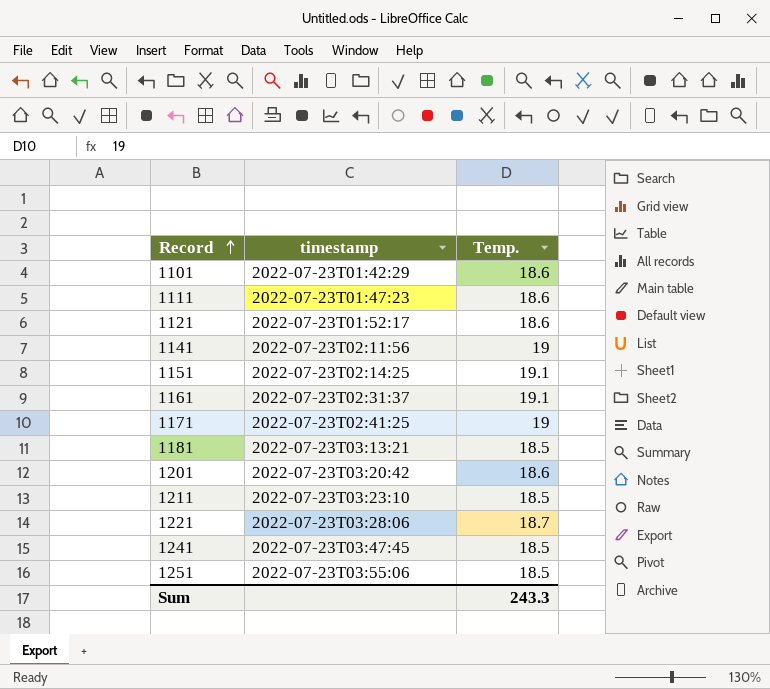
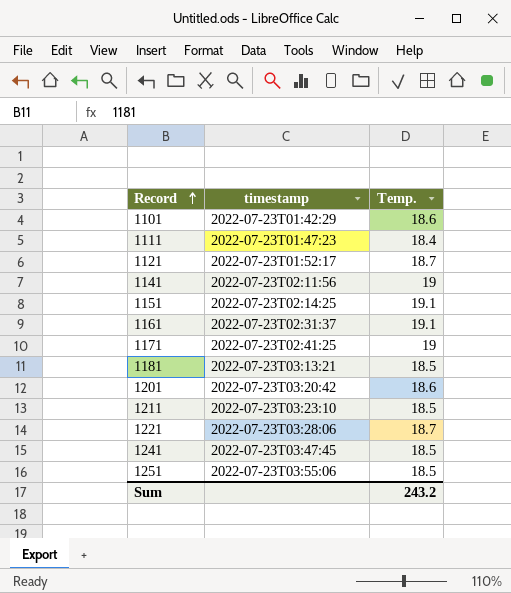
1111 | Temp.: 18.6 -> 18.4
1121 | Temp.: 18.6 -> 18.7
Sum | Temp.: 243.3 -> 243.2

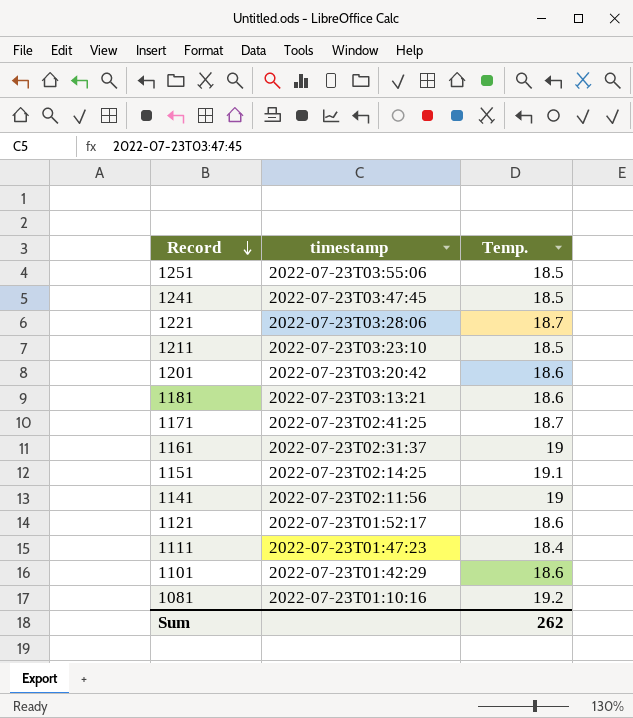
row order: Record ascending -> Record descending
1181 | Temp.: 18.5 -> 18.6
1171 | Temp.: 19 -> 18.7
1161 | Temp.: 19.1 -> 19
1121 | Temp.: 18.7 -> 18.6
row 1081: none -> 2022-07-23T01:10:16 | 19.2
Sum | Temp.: 243.2 -> 262

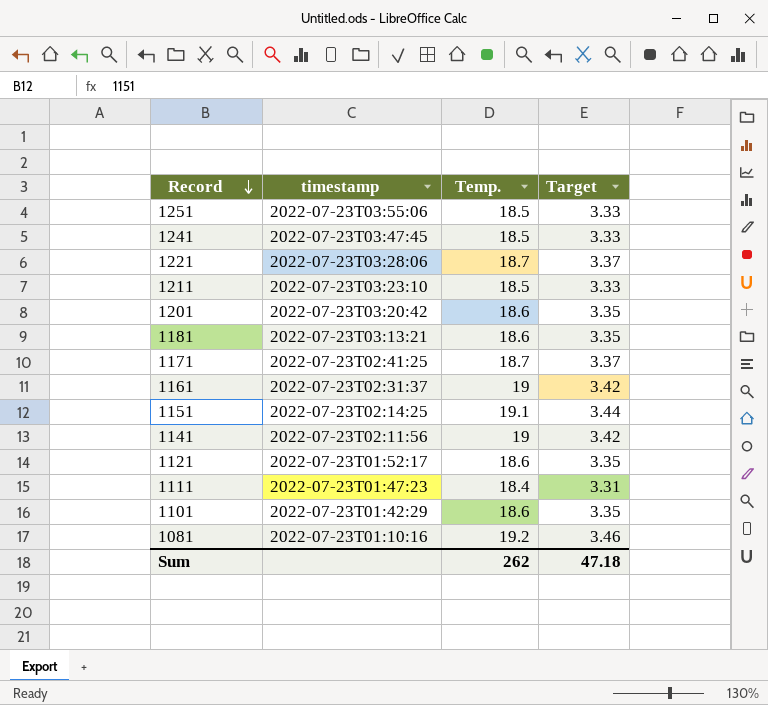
column Target | formula: none -> [Temp.] * 0.18

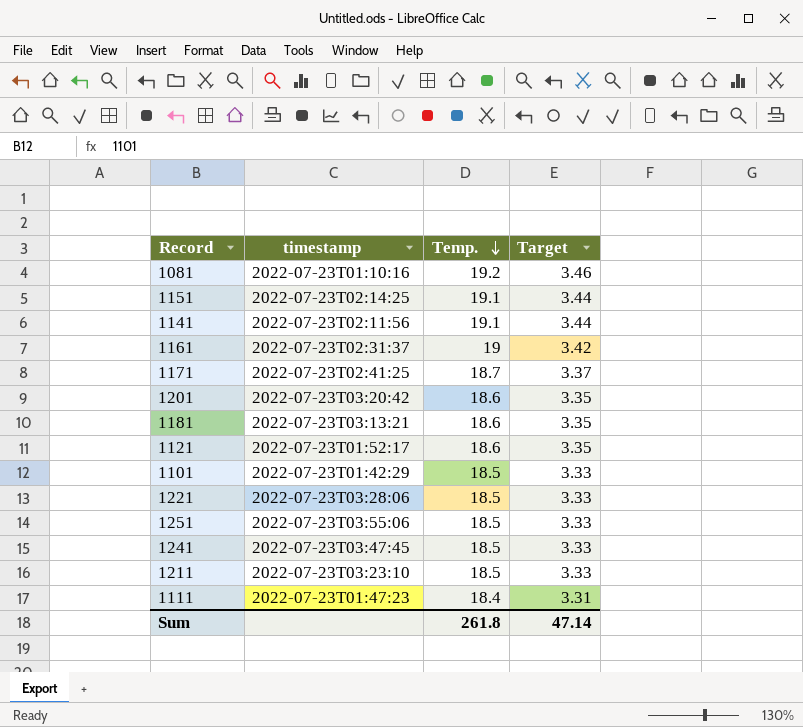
row order: Record descending -> Temp. descending
1141 | Temp.: 19 -> 19.1
1141 | Target: 3.42 -> 3.44
1101 | Temp.: 18.6 -> 18.5
1101 | Target: 3.35 -> 3.33
1221 | Temp.: 18.7 -> 18.5
1221 | Target: 3.37 -> 3.33
Sum | Temp.: 262 -> 261.8
Sum | Target: 47.18 -> 47.14

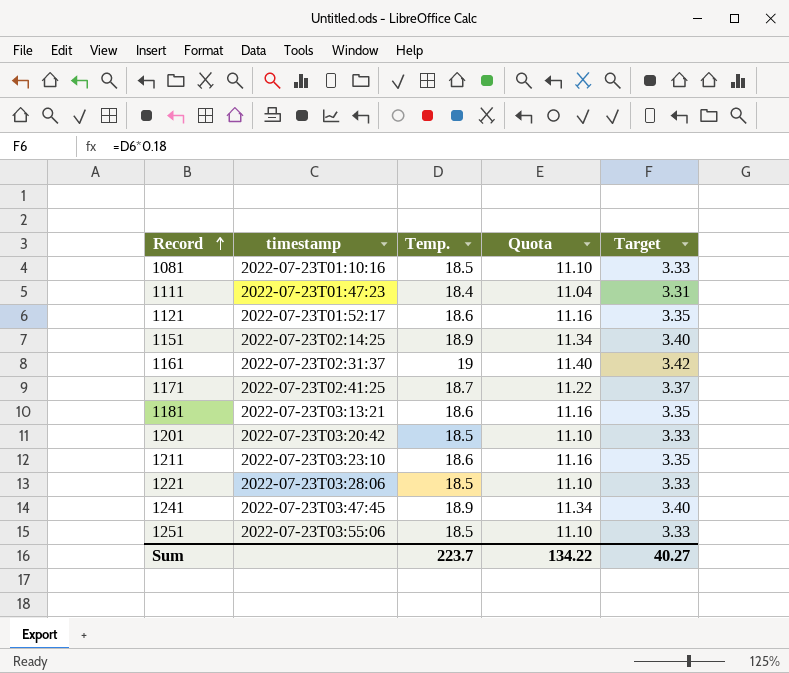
row order: Temp. descending -> Record ascending
column Quota | formula: none -> [Temp.] * 0.6
row 1141: 2022-07-23T02:11:56 | 19.1 | 3.44 -> none
row 1101: 2022-07-23T01:42:29 | 18.5 | 3.33 -> none
1081 | Temp.: 19.2 -> 18.5
1081 | Target: 3.46 -> 3.33
1151 | Temp.: 19.1 -> 18.9
1151 | Target: 3.44 -> 3.40
1201 | Temp.: 18.6 -> 18.5
1201 | Target: 3.35 -> 3.33
1211 | Temp.: 18.5 -> 18.6
1211 | Target: 3.33 -> 3.35
1241 | Temp.: 18.5 -> 18.9
1241 | Target: 3.33 -> 3.40
Sum | Temp.: 261.8 -> 223.7
Sum | Target: 47.14 -> 40.27

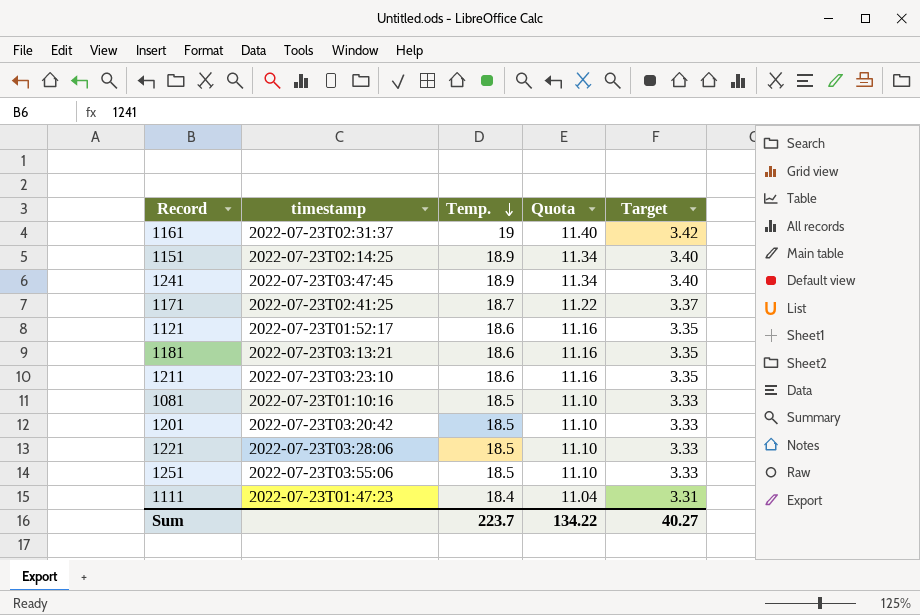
row order: Record ascending -> Temp. descending

